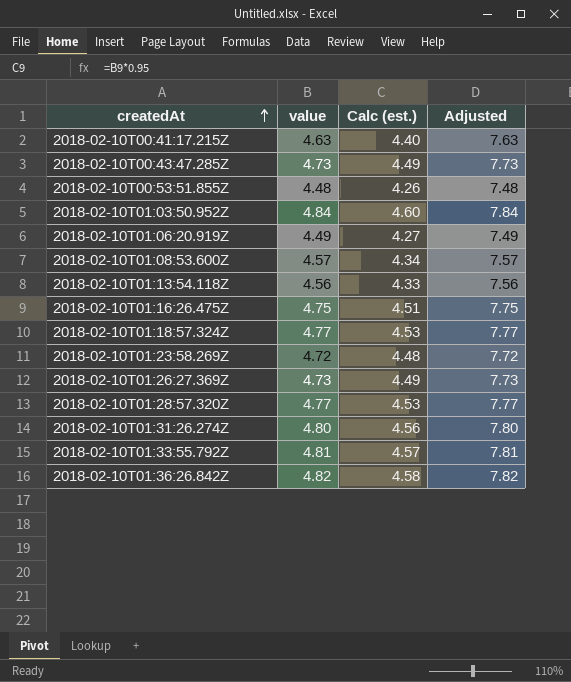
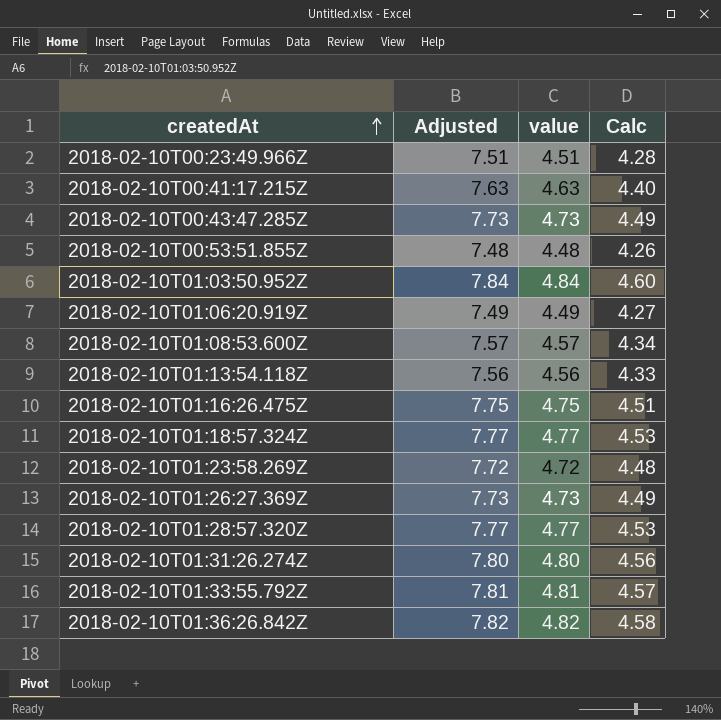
column Adjusted | position: 4 -> 2
column name: Calc (est.) -> Calc
row 2018-02-10T00:23:49.966Z: none -> 7.51 | 4.51 | 4.28

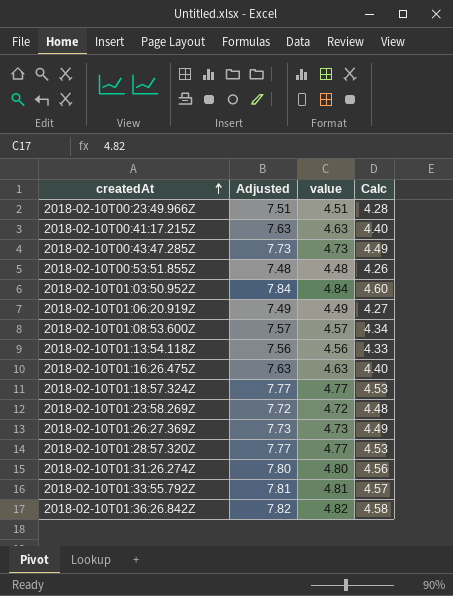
2018-02-10T01:16:26.475Z | Adjusted: 7.75 -> 7.63
2018-02-10T01:16:26.475Z | value: 4.75 -> 4.63
2018-02-10T01:16:26.475Z | Calc: 4.51 -> 4.40

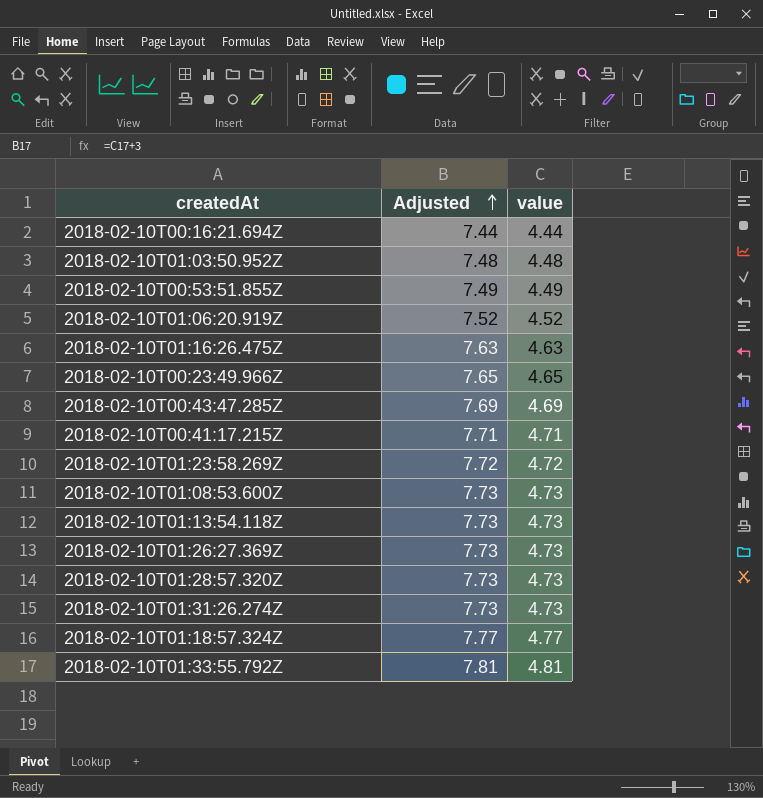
row order: createdAt ascending -> Adjusted ascending
column Calc | formula: [value] * 0.95 -> none
row 2018-02-10T01:36:26.842Z: 7.82 | 4.82 | 4.58 -> none
row 2018-02-10T00:16:21.694Z: none -> 7.44 | 4.44
2018-02-10T01:03:50.952Z | Adjusted: 7.84 -> 7.48
2018-02-10T01:03:50.952Z | value: 4.84 -> 4.48
2018-02-10T00:53:51.855Z | Adjusted: 7.48 -> 7.49
2018-02-10T00:53:51.855Z | value: 4.48 -> 4.49
2018-02-10T01:06:20.919Z | Adjusted: 7.49 -> 7.52
2018-02-10T01:06:20.919Z | value: 4.49 -> 4.52
2018-02-10T00:23:49.966Z | Adjusted: 7.51 -> 7.65
2018-02-10T00:23:49.966Z | value: 4.51 -> 4.65
2018-02-10T00:43:47.285Z | Adjusted: 7.73 -> 7.69
2018-02-10T00:43:47.285Z | value: 4.73 -> 4.69
2018-02-10T00:41:17.215Z | Adjusted: 7.63 -> 7.71
2018-02-10T00:41:17.215Z | value: 4.63 -> 4.71
2018-02-10T01:08:53.600Z | Adjusted: 7.57 -> 7.73
2018-02-10T01:08:53.600Z | value: 4.57 -> 4.73
2018-02-10T01:13:54.118Z | Adjusted: 7.56 -> 7.73
2018-02-10T01:13:54.118Z | value: 4.56 -> 4.73
2018-02-10T01:28:57.320Z | Adjusted: 7.77 -> 7.73
2018-02-10T01:28:57.320Z | value: 4.77 -> 4.73
2018-02-10T01:31:26.274Z | Adjusted: 7.80 -> 7.73
2018-02-10T01:31:26.274Z | value: 4.80 -> 4.73

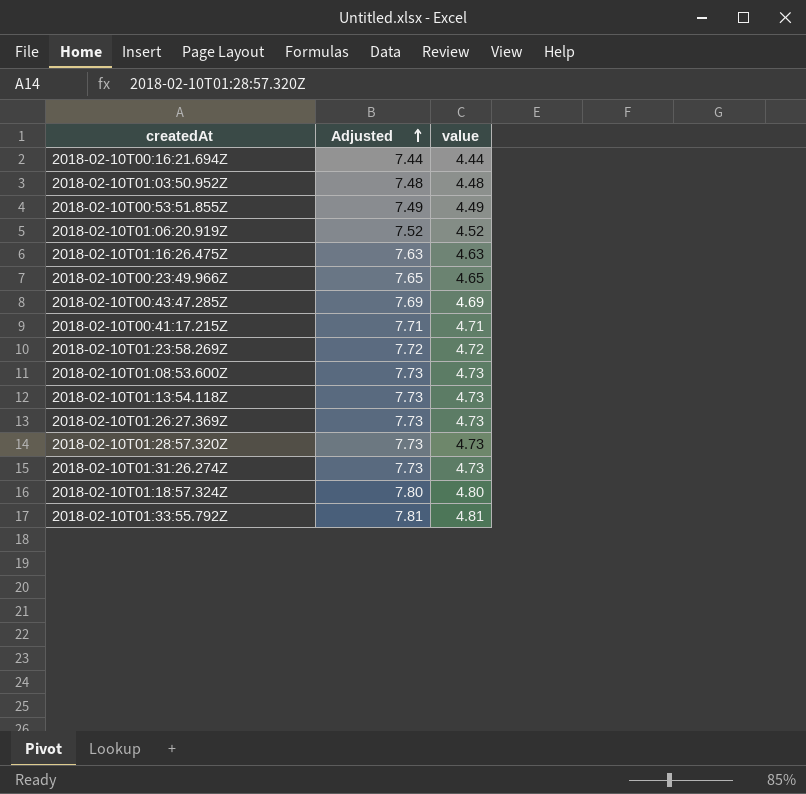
2018-02-10T01:18:57.324Z | Adjusted: 7.77 -> 7.80
2018-02-10T01:18:57.324Z | value: 4.77 -> 4.80

